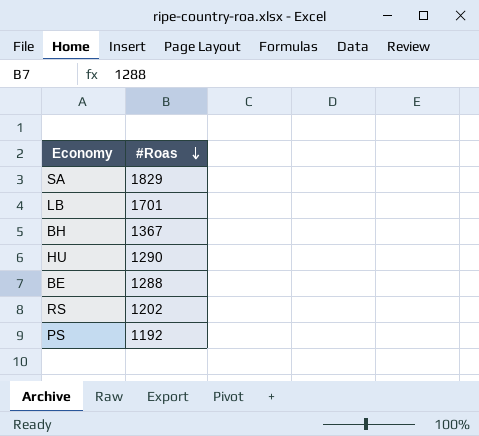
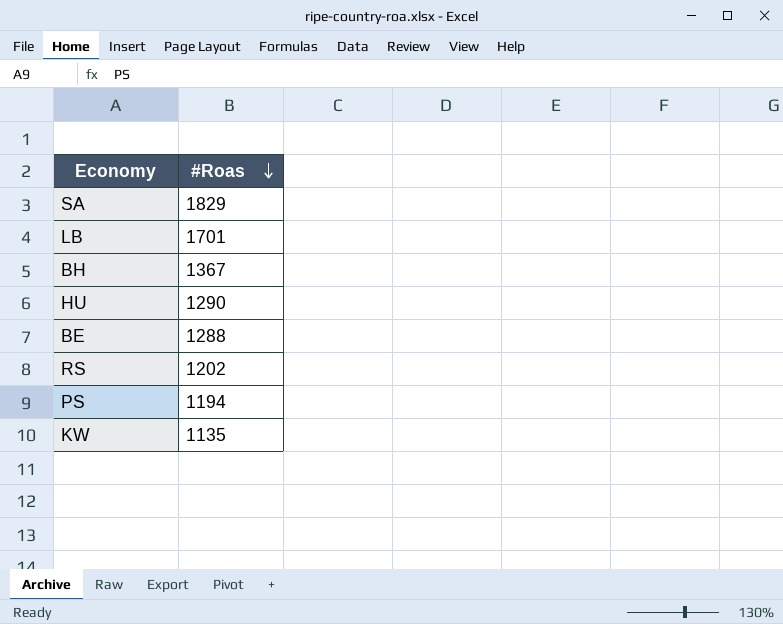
PS | #Roas: 1192 -> 1194
row KW: none -> 1135

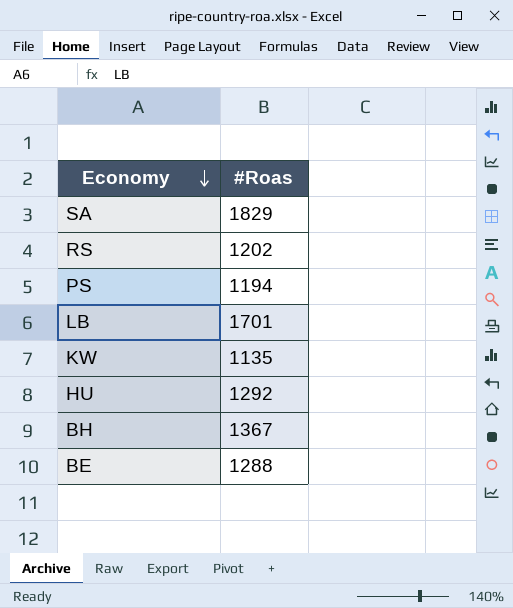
row order: #Roas descending -> Economy descending
HU | #Roas: 1290 -> 1292

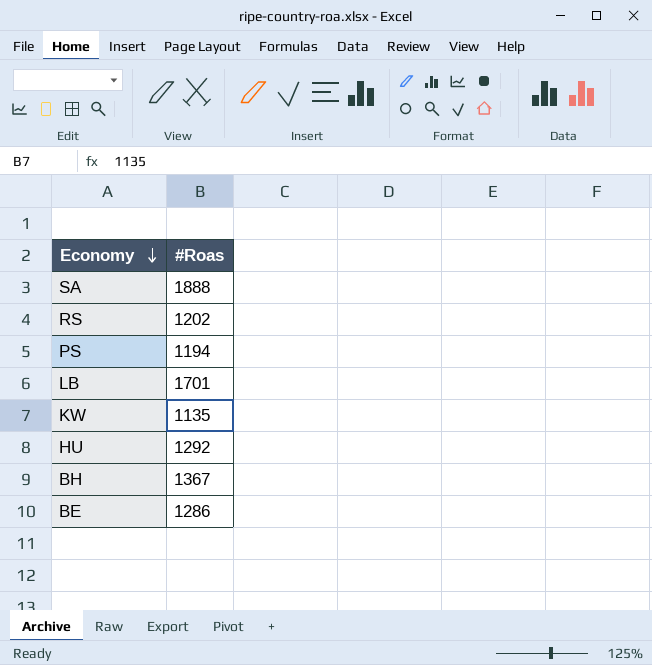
SA | #Roas: 1829 -> 1888
BE | #Roas: 1288 -> 1286

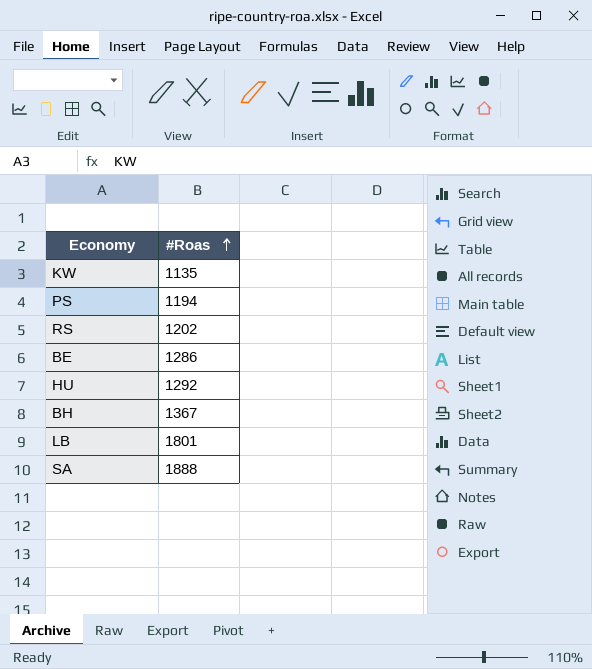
row order: Economy descending -> #Roas ascending
LB | #Roas: 1701 -> 1801

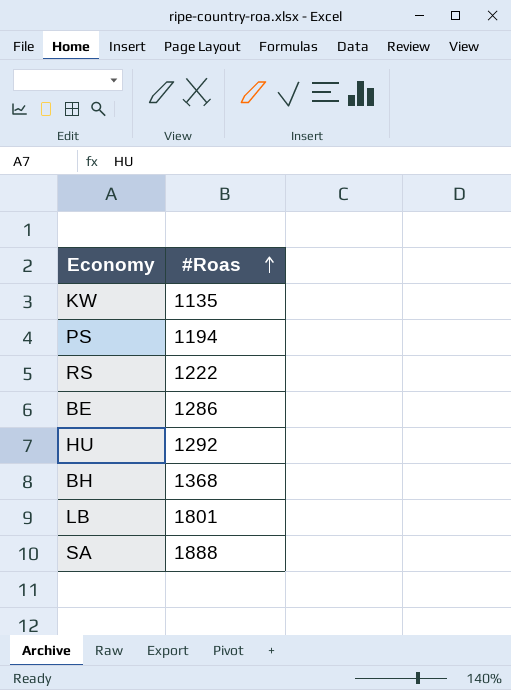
RS | #Roas: 1202 -> 1222
BH | #Roas: 1367 -> 1368

